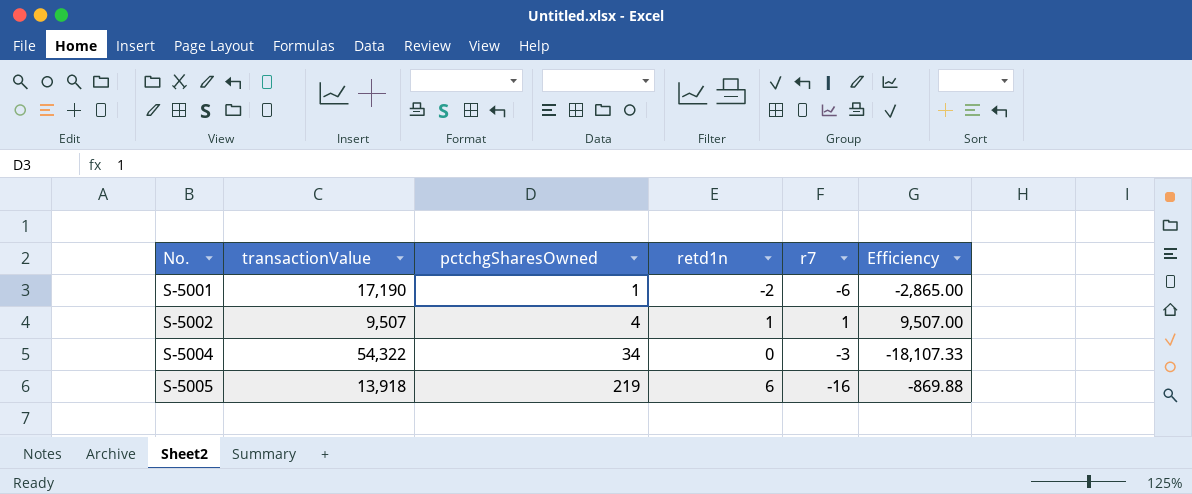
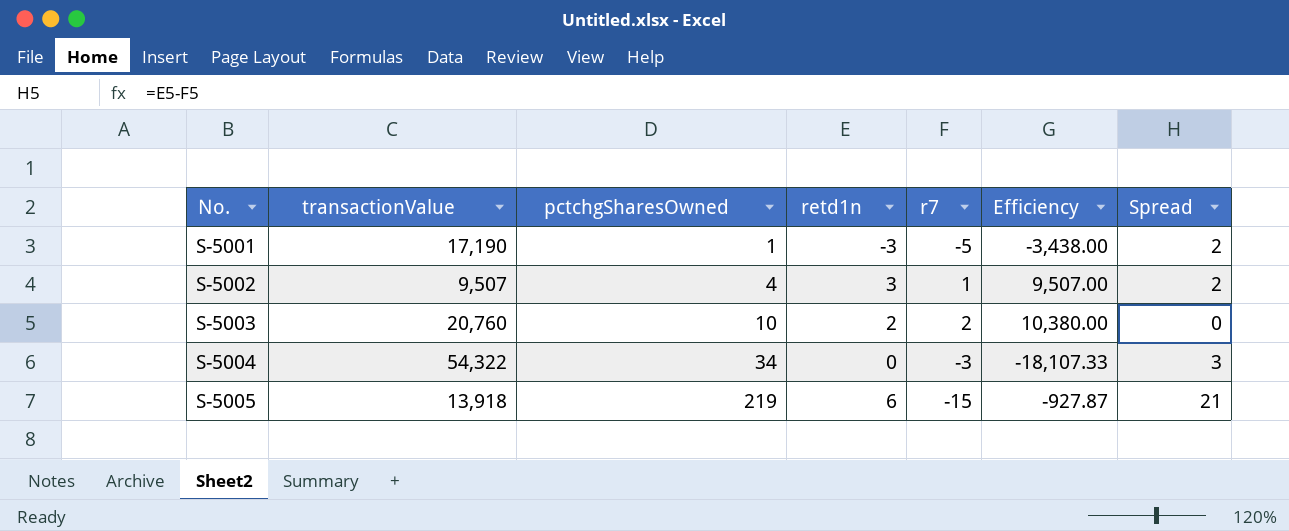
column Spread | formula: none -> [retd1n] - [r7]
S-5001 | retd1n: -2 -> -3
S-5001 | r7: -6 -> -5
S-5001 | Efficiency: -2,865.00 -> -3,438.00
S-5002 | retd1n: 1 -> 3
row S-5003: none -> 20,760 | 10 | 2 | 2 | 10,380.00 | 0
S-5005 | r7: -16 -> -15
S-5005 | Efficiency: -869.88 -> -927.87

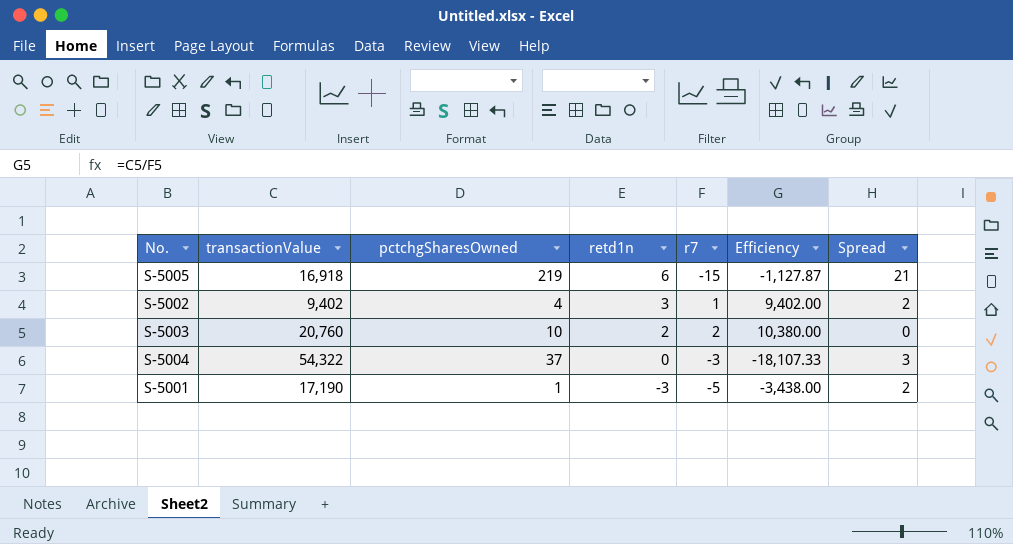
row order: No. ascending -> retd1n descending
S-5005 | transactionValue: 13,918 -> 16,918
S-5005 | Efficiency: -927.87 -> -1,127.87
S-5002 | transactionValue: 9,507 -> 9,402
S-5002 | Efficiency: 9,507.00 -> 9,402.00
S-5004 | pctchgSharesOwned: 34 -> 37

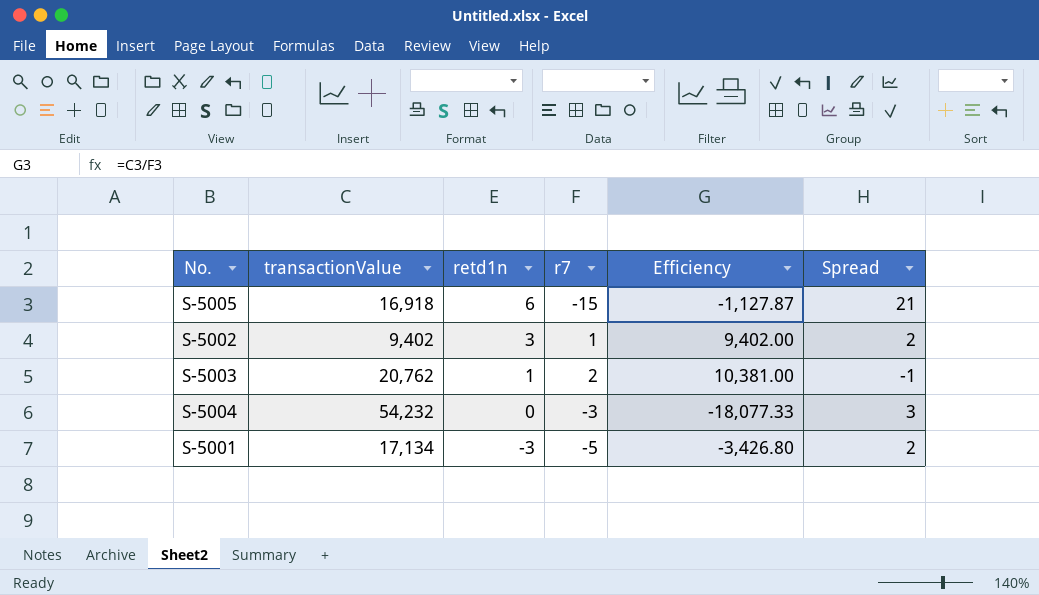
column pctchgSharesOwned | position: 3 -> none
S-5003 | transactionValue: 20,760 -> 20,762
S-5003 | retd1n: 2 -> 1
S-5003 | Efficiency: 10,380.00 -> 10,381.00
S-5003 | Spread: 0 -> -1
S-5004 | transactionValue: 54,322 -> 54,232
S-5004 | Efficiency: -18,107.33 -> -18,077.33
S-5001 | transactionValue: 17,190 -> 17,134
S-5001 | Efficiency: -3,438.00 -> -3,426.80

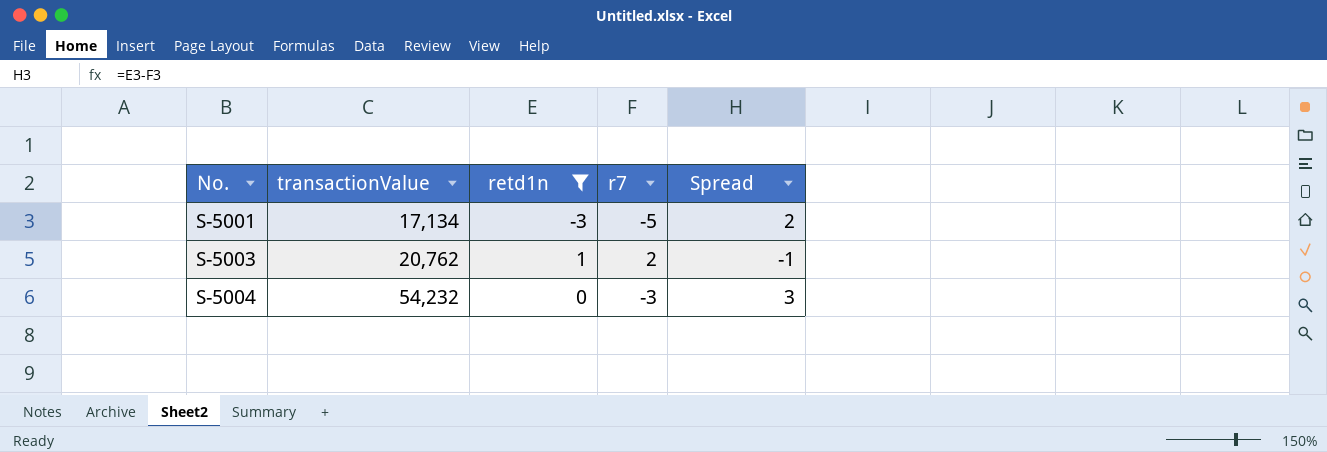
filter: none -> retd1n <= 1
row order: retd1n descending -> No. ascending
column Efficiency | formula: [transactionValue] / [r7] -> none

